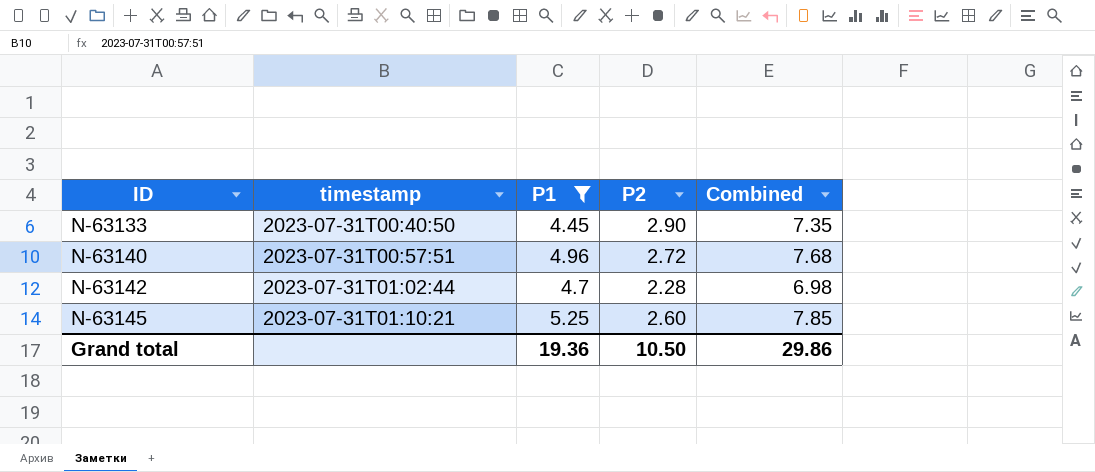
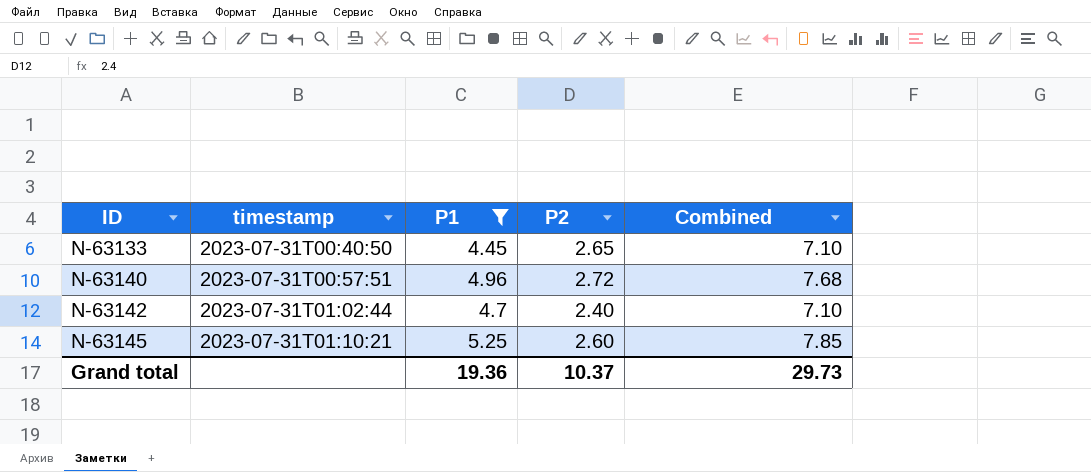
N-63133 | P2: 2.90 -> 2.65
N-63133 | Combined: 7.35 -> 7.10
N-63142 | P2: 2.28 -> 2.40
N-63142 | Combined: 6.98 -> 7.10
Grand total | P2: 10.50 -> 10.37
Grand total | Combined: 29.86 -> 29.73

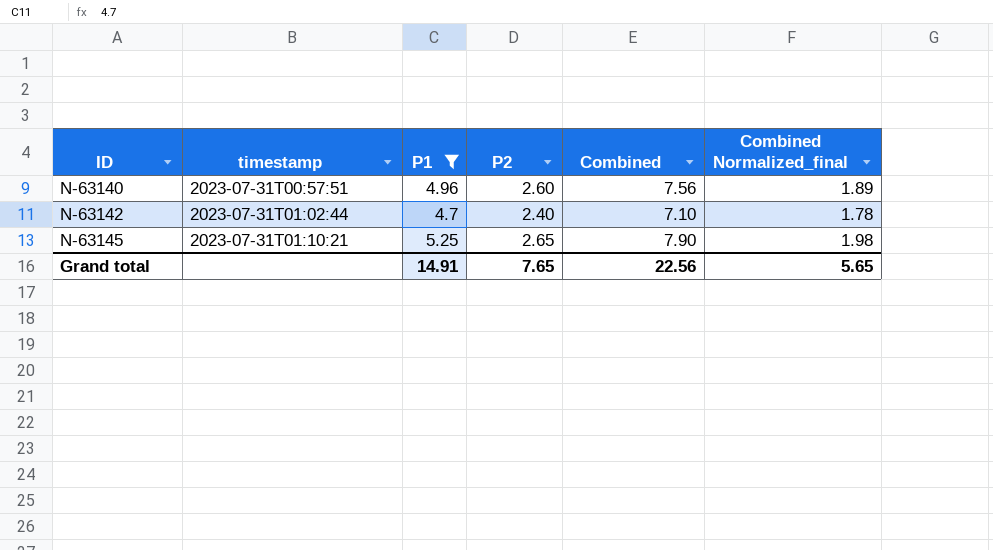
column Combined Normalized_final | formula: none -> [Combined] * 0.25
row N-63133: 2023-07-31T00:40:50 | 4.45 | 2.65 | 7.10 -> none
N-63140 | P2: 2.72 -> 2.60
N-63140 | Combined: 7.68 -> 7.56
N-63145 | P2: 2.60 -> 2.65
N-63145 | Combined: 7.85 -> 7.90
Grand total | P1: 19.36 -> 14.91
Grand total | P2: 10.37 -> 7.65
Grand total | Combined: 29.73 -> 22.56

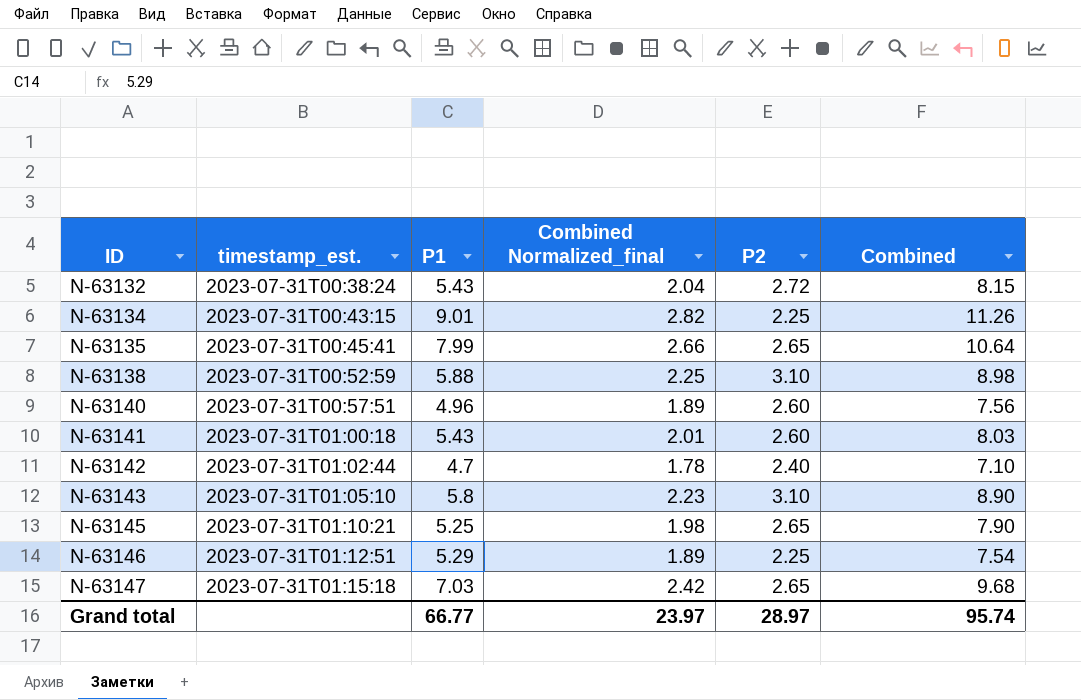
filter: P1 <= 5.25 -> none
column name: timestamp -> timestamp_est.
column Combined Normalized_final | position: 6 -> 4
Grand total | P1: 14.91 -> 66.77
Grand total | Combined Normalized_final: 5.65 -> 23.97
Grand total | P2: 7.65 -> 28.97
Grand total | Combined: 22.56 -> 95.74

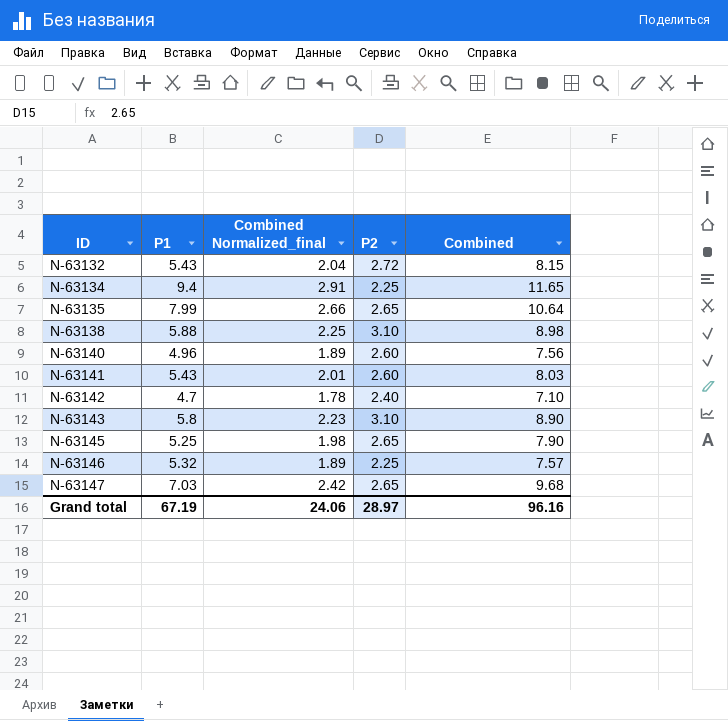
column timestamp_est. | position: 2 -> none
N-63134 | P1: 9.01 -> 9.4
N-63134 | Combined Normalized_final: 2.82 -> 2.91
N-63134 | Combined: 11.26 -> 11.65
N-63146 | P1: 5.29 -> 5.32
N-63146 | Combined: 7.54 -> 7.57
Grand total | P1: 66.77 -> 67.19
Grand total | Combined Normalized_final: 23.97 -> 24.06
Grand total | Combined: 95.74 -> 96.16

